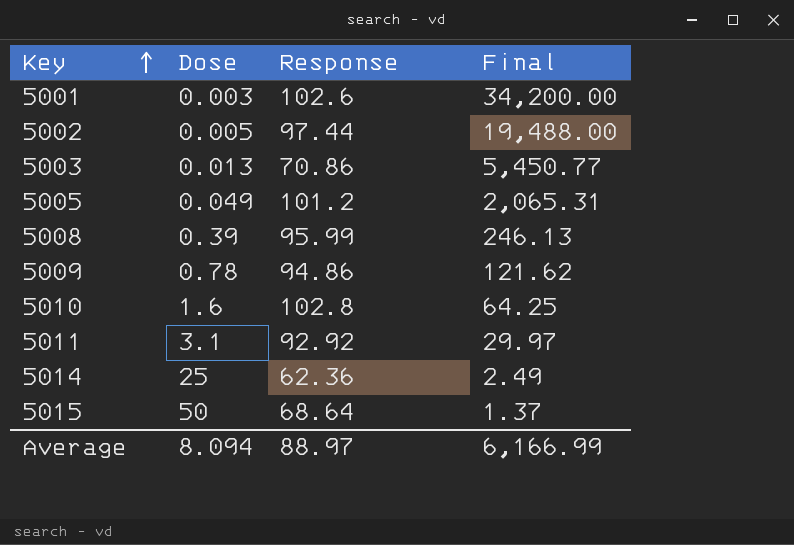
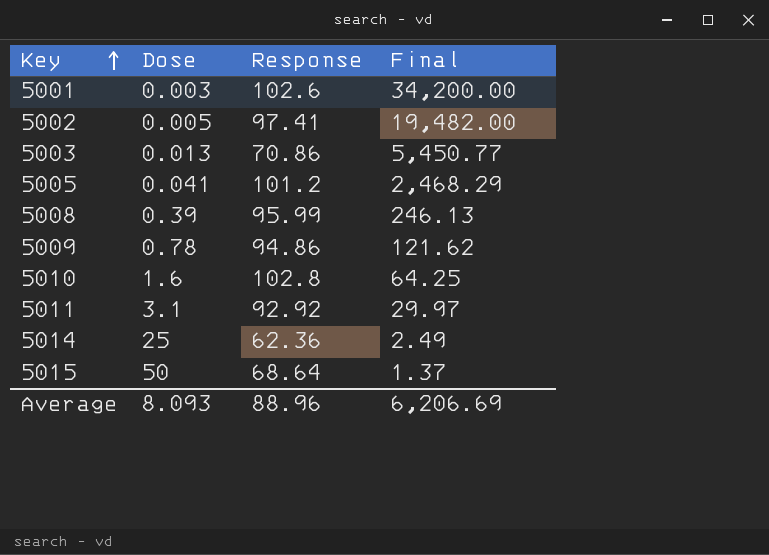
5002 | Response: 97.44 -> 97.41
5002 | Final: 19,488.00 -> 19,482.00
5005 | Dose: 0.049 -> 0.041
5005 | Final: 2,065.31 -> 2,468.29
Average | Dose: 8.094 -> 8.093
Average | Response: 88.97 -> 88.96
Average | Final: 6,166.99 -> 6,206.69

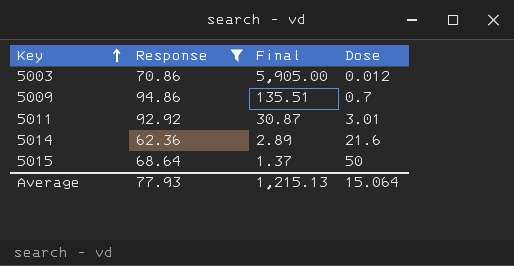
filter: none -> Response <= 94.86
column Dose | position: 2 -> 4
5003 | Final: 5,450.77 -> 5,905.00
5003 | Dose: 0.013 -> 0.012
5009 | Final: 121.62 -> 135.51
5009 | Dose: 0.78 -> 0.7
5011 | Final: 29.97 -> 30.87
5011 | Dose: 3.1 -> 3.01
5014 | Final: 2.49 -> 2.89
5014 | Dose: 25 -> 21.6
Average | Response: 88.96 -> 77.93
Average | Final: 6,206.69 -> 1,215.13
Average | Dose: 8.093 -> 15.064

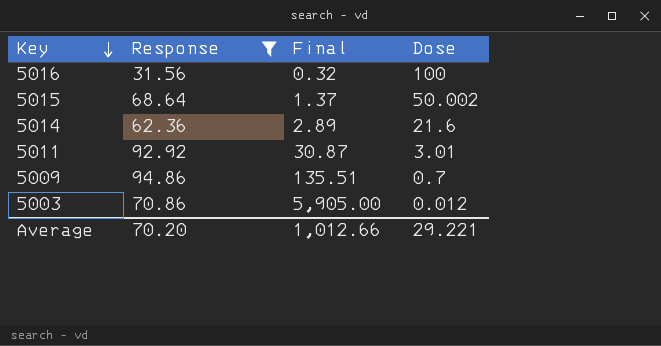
row order: Key ascending -> Key descending
row 5016: none -> 31.56 | 0.32 | 100
5015 | Dose: 50 -> 50.002
Average | Response: 77.93 -> 70.20
Average | Final: 1,215.13 -> 1,012.66
Average | Dose: 15.064 -> 29.221

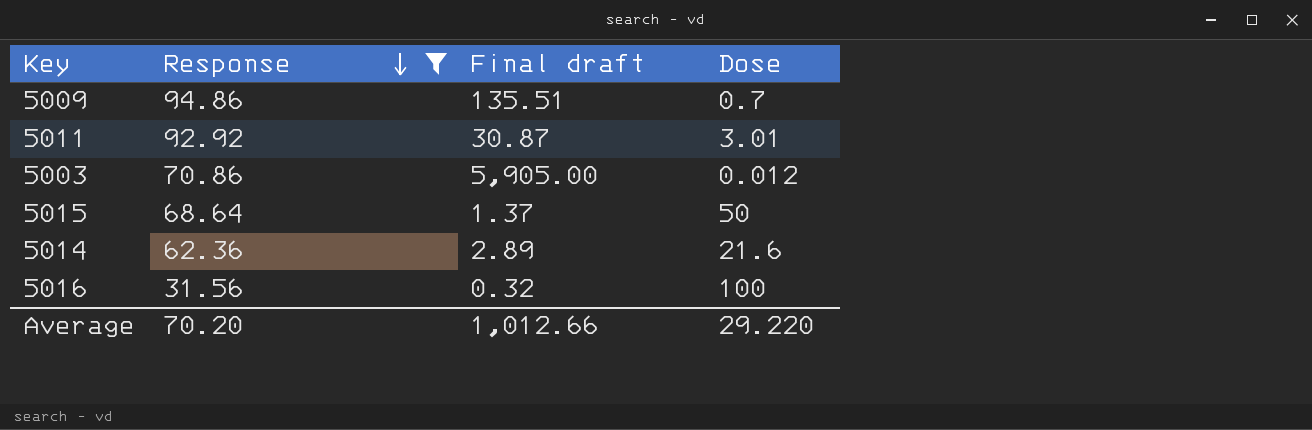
row order: Key descending -> Response descending
column name: Final -> Final draft
5015 | Dose: 50.002 -> 50
Average | Dose: 29.221 -> 29.220

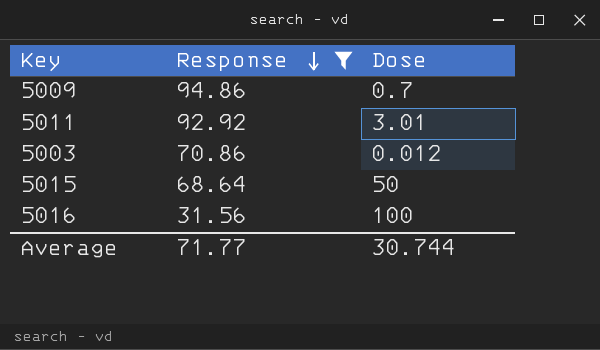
column Final draft | formula: [Response] / [Dose] -> none
row 5014: 62.36 | 2.89 | 21.6 -> none
Average | Response: 70.20 -> 71.77
Average | Dose: 29.220 -> 30.744

